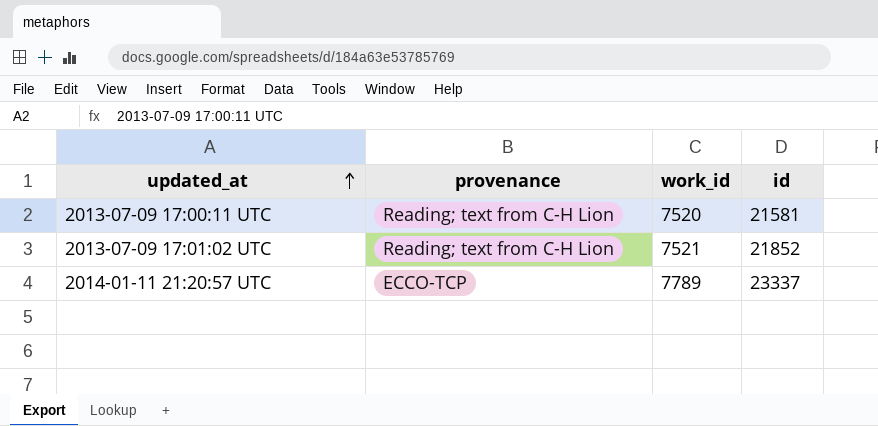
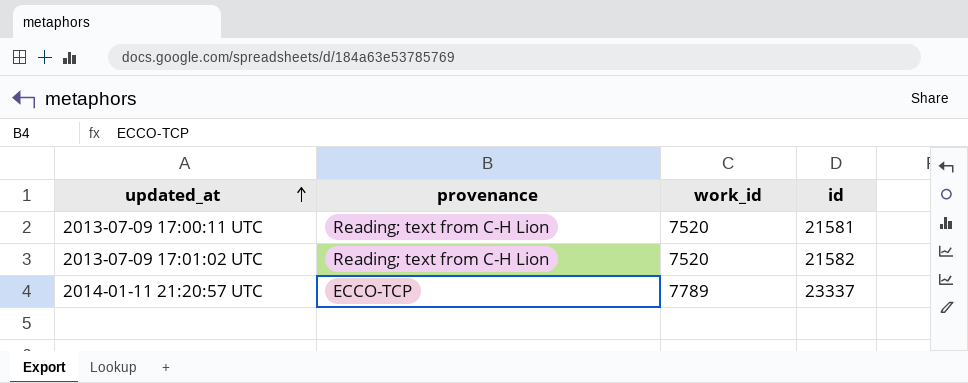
2013-07-09 17:01:02 UTC | work_id: 7521 -> 7520
2013-07-09 17:01:02 UTC | id: 21852 -> 21582

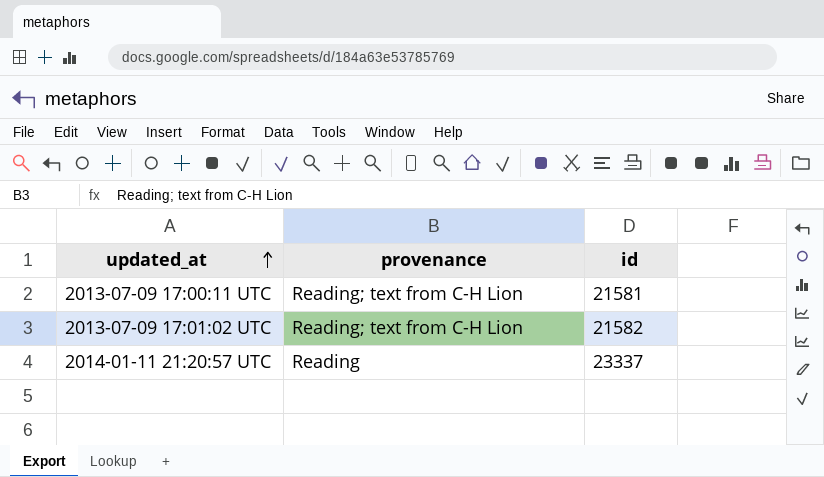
column work_id | position: 3 -> none
2014-01-11 21:20:57 UTC | provenance: ECCO-TCP -> Reading

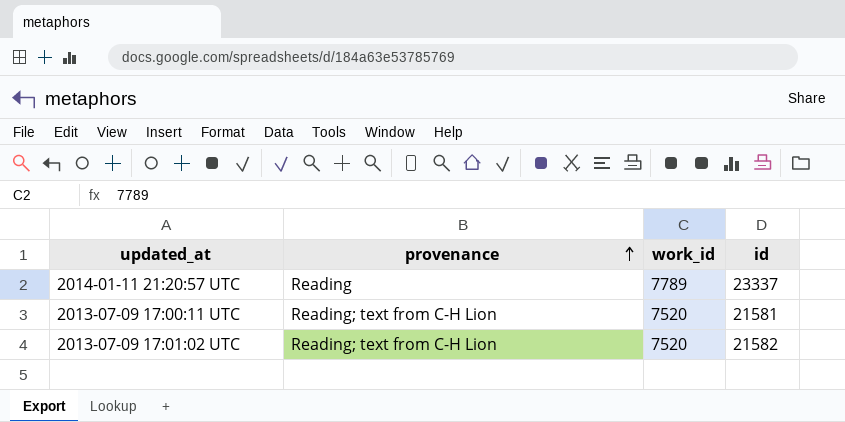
row order: updated_at ascending -> provenance ascending
column work_id | position: none -> 3

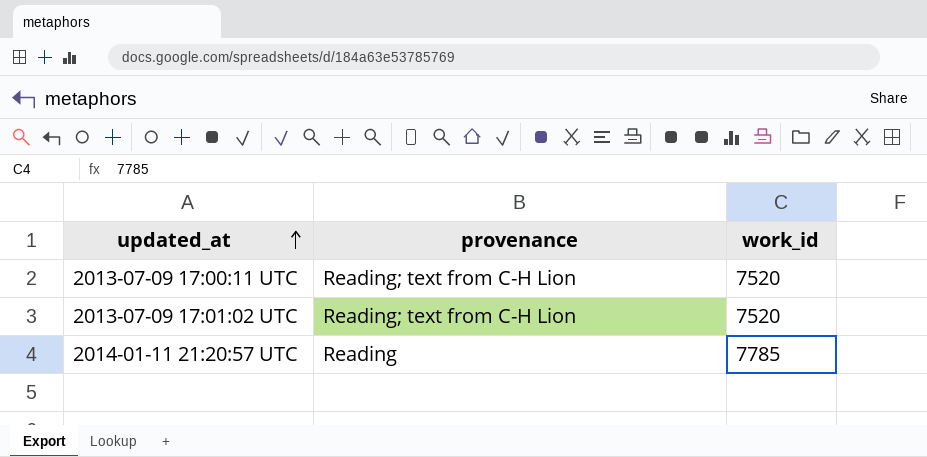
row order: provenance ascending -> updated_at ascending
column id | position: 4 -> none
2014-01-11 21:20:57 UTC | work_id: 7789 -> 7785

